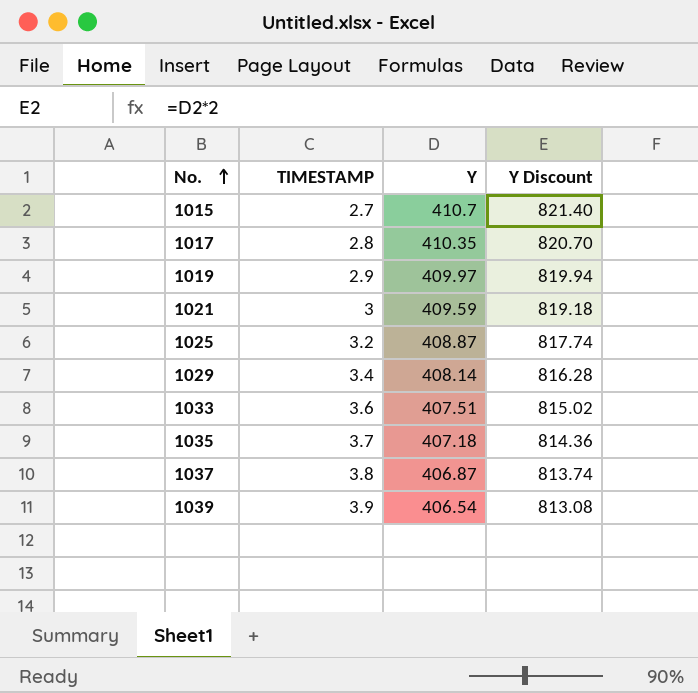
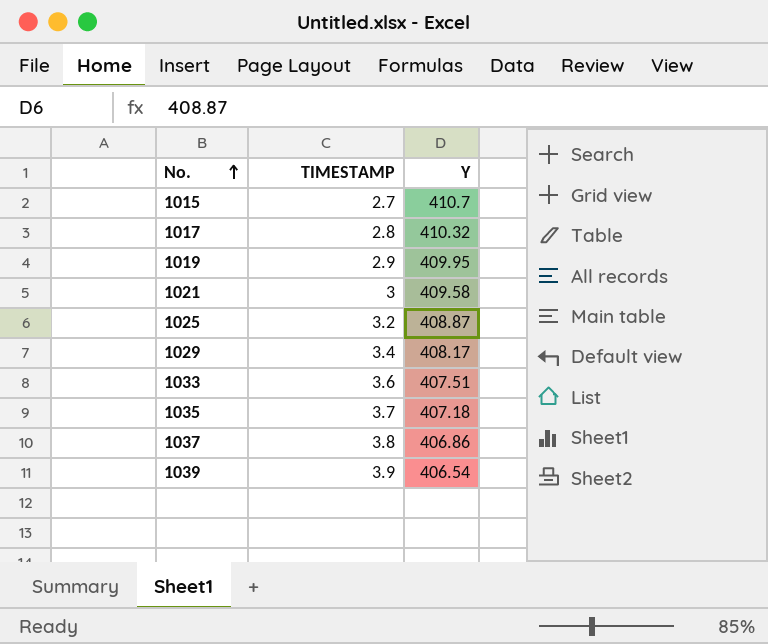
column Y Discount | formula: [Y] * 2 -> none
1017 | Y: 410.35 -> 410.32
1019 | Y: 409.97 -> 409.95
1021 | Y: 409.59 -> 409.58
1029 | Y: 408.14 -> 408.17
1037 | Y: 406.87 -> 406.86

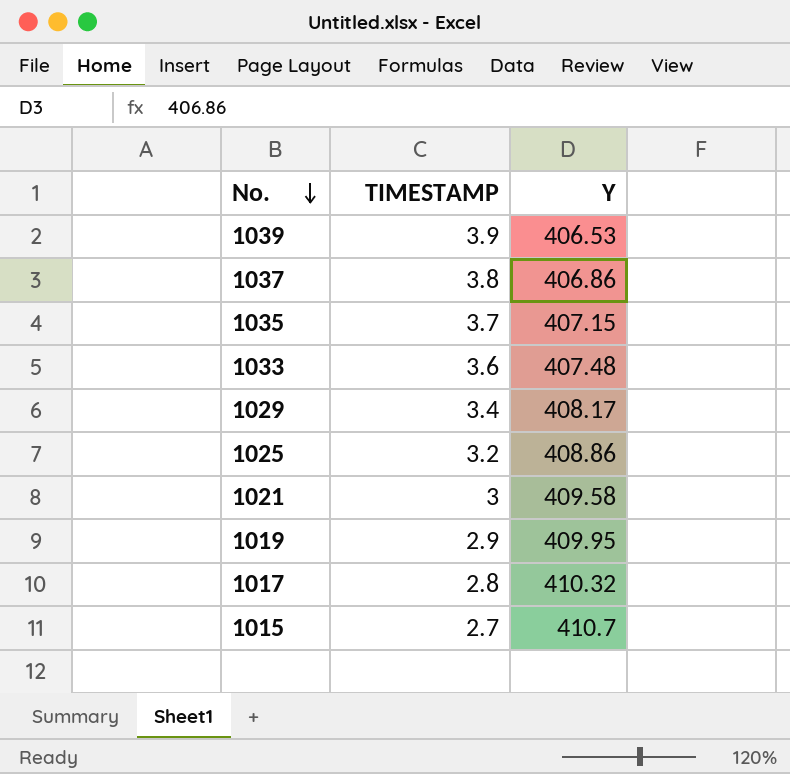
row order: No. ascending -> No. descending
1039 | Y: 406.54 -> 406.53
1035 | Y: 407.18 -> 407.15
1033 | Y: 407.51 -> 407.48
1025 | Y: 408.87 -> 408.86

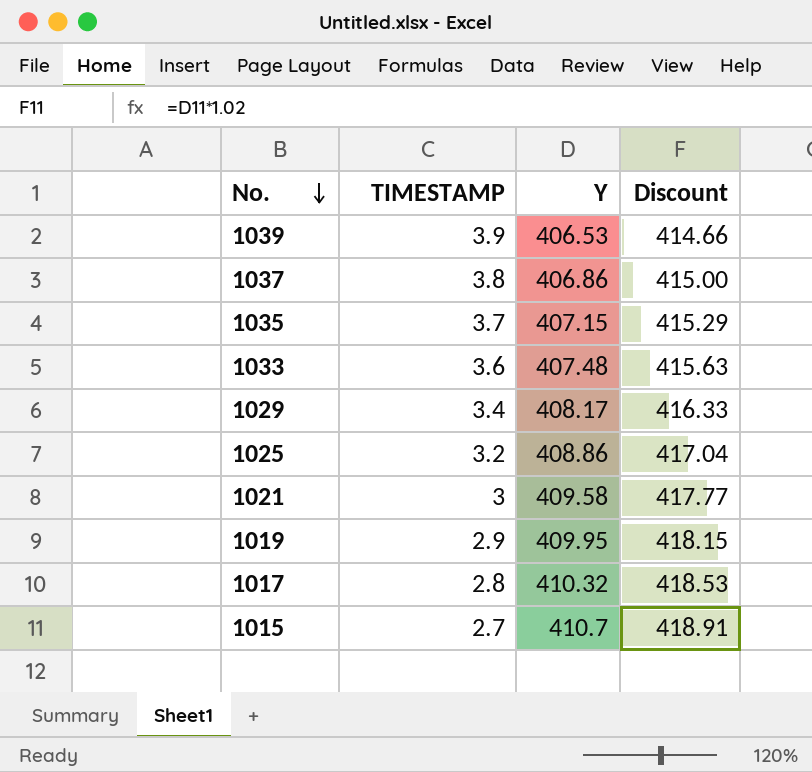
column Discount | formula: none -> [Y] * 1.02

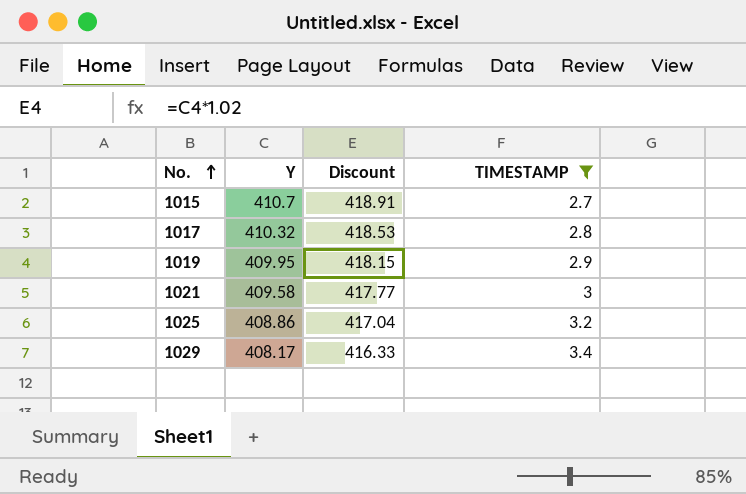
filter: none -> TIMESTAMP <= 3.4
row order: No. descending -> No. ascending
column TIMESTAMP | position: 2 -> 4

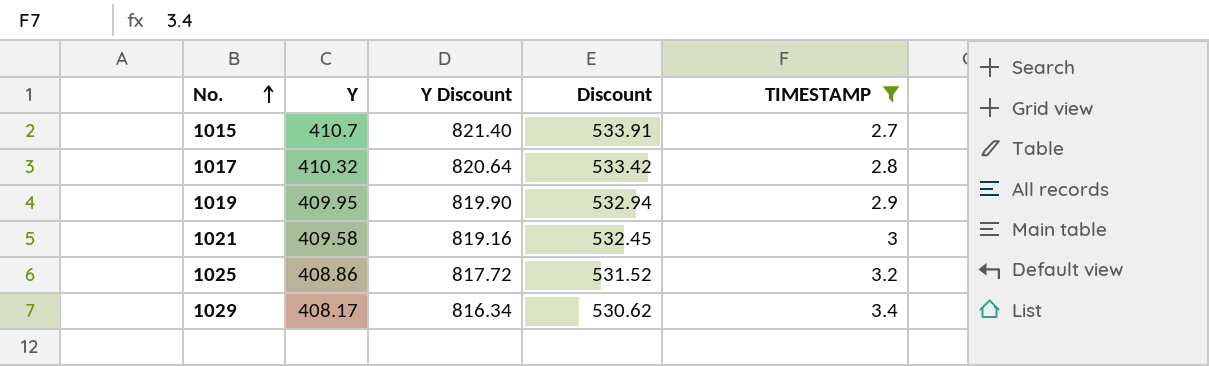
column Y Discount | formula: none -> [Y] * 2
column Discount | formula: [Y] * 1.02 -> [Y] * 1.3

